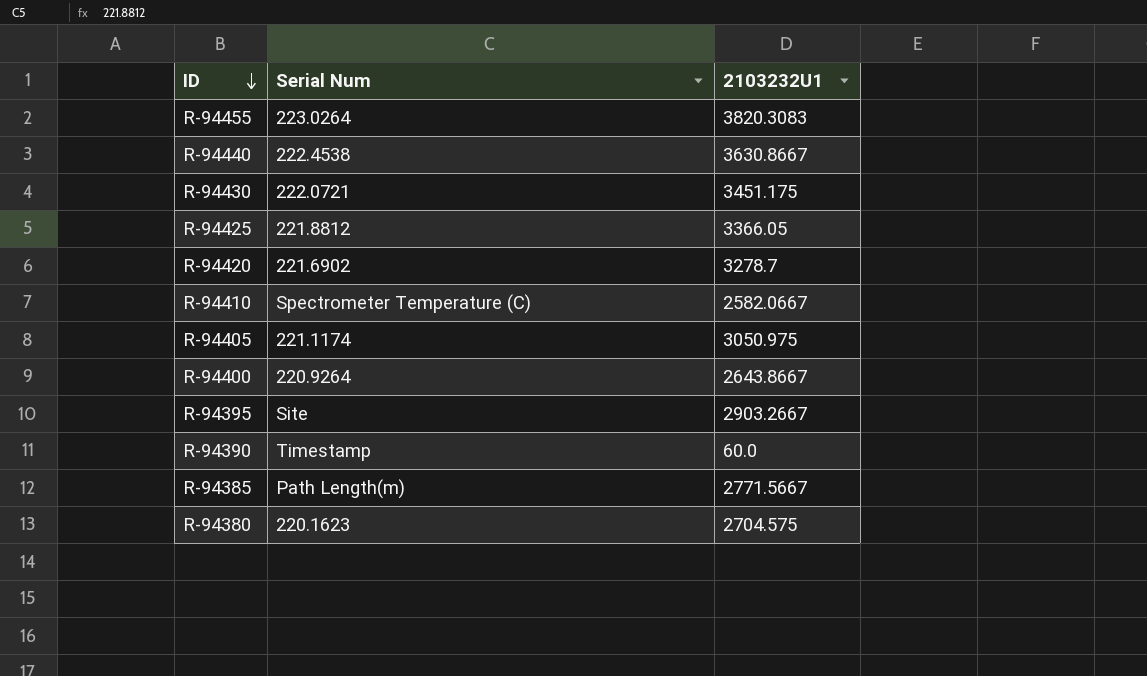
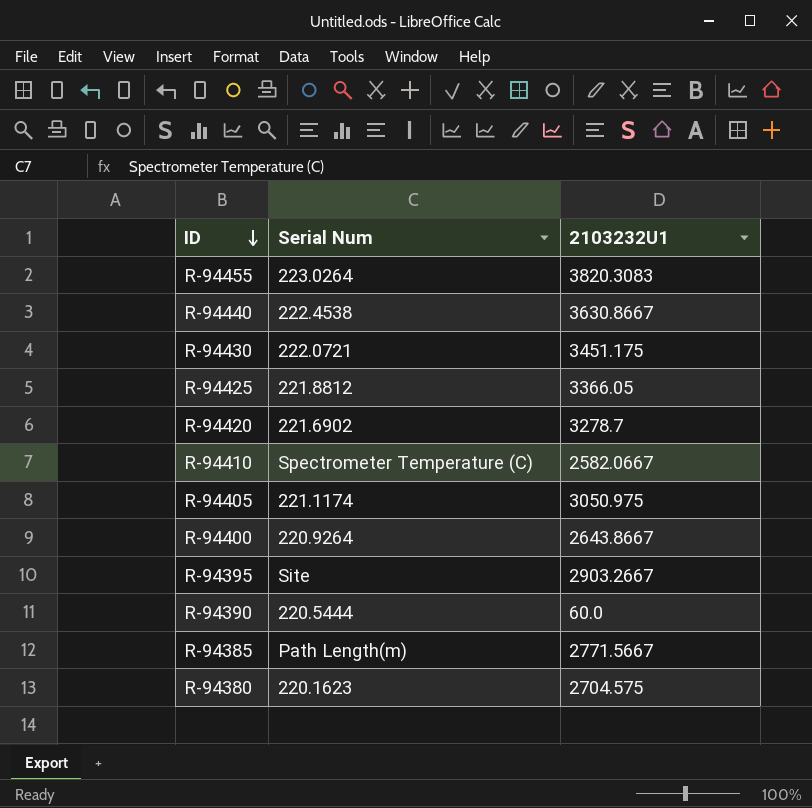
R-94390 | Serial Num: Timestamp -> 220.5444

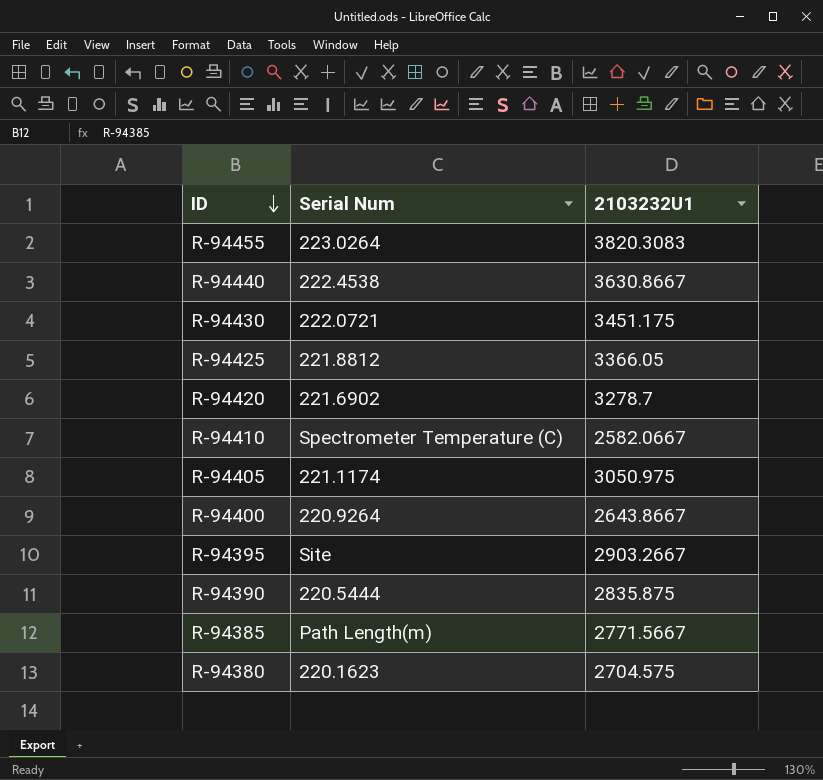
R-94390 | 2103232U1: 60.0 -> 2835.875

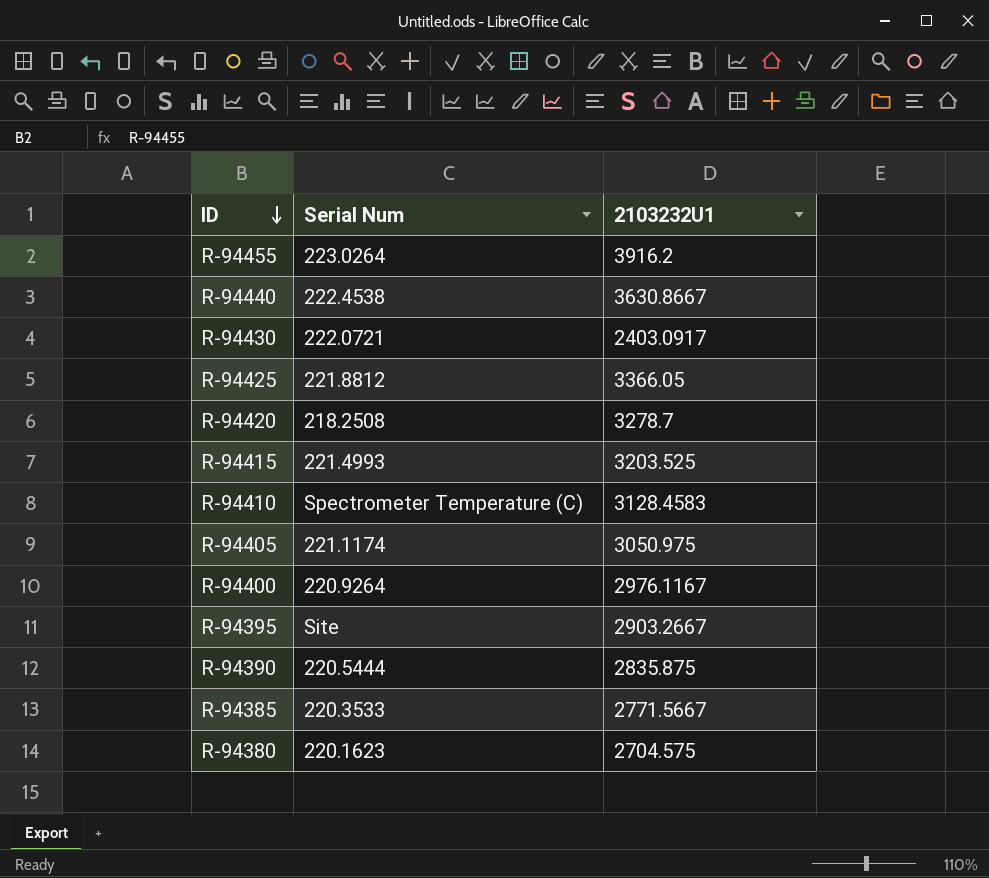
R-94455 | 2103232U1: 3820.3083 -> 3916.2
R-94430 | 2103232U1: 3451.175 -> 2403.0917
R-94420 | Serial Num: 221.6902 -> 218.2508
row R-94415: none -> 221.4993 | 3203.525
R-94410 | 2103232U1: 2582.0667 -> 3128.4583
R-94400 | 2103232U1: 2643.8667 -> 2976.1167
R-94385 | Serial Num: Path Length(m) -> 220.3533

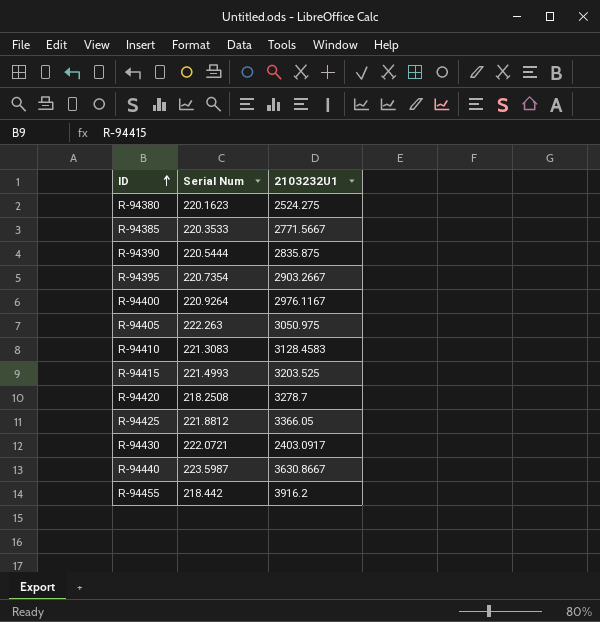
row order: ID descending -> ID ascending
R-94380 | 2103232U1: 2704.575 -> 2524.275
R-94395 | Serial Num: Site -> 220.7354
R-94405 | Serial Num: 221.1174 -> 222.263
R-94410 | Serial Num: Spectrometer Temperature (C) -> 221.3083
R-94440 | Serial Num: 222.4538 -> 223.5987
R-94455 | Serial Num: 223.0264 -> 218.442

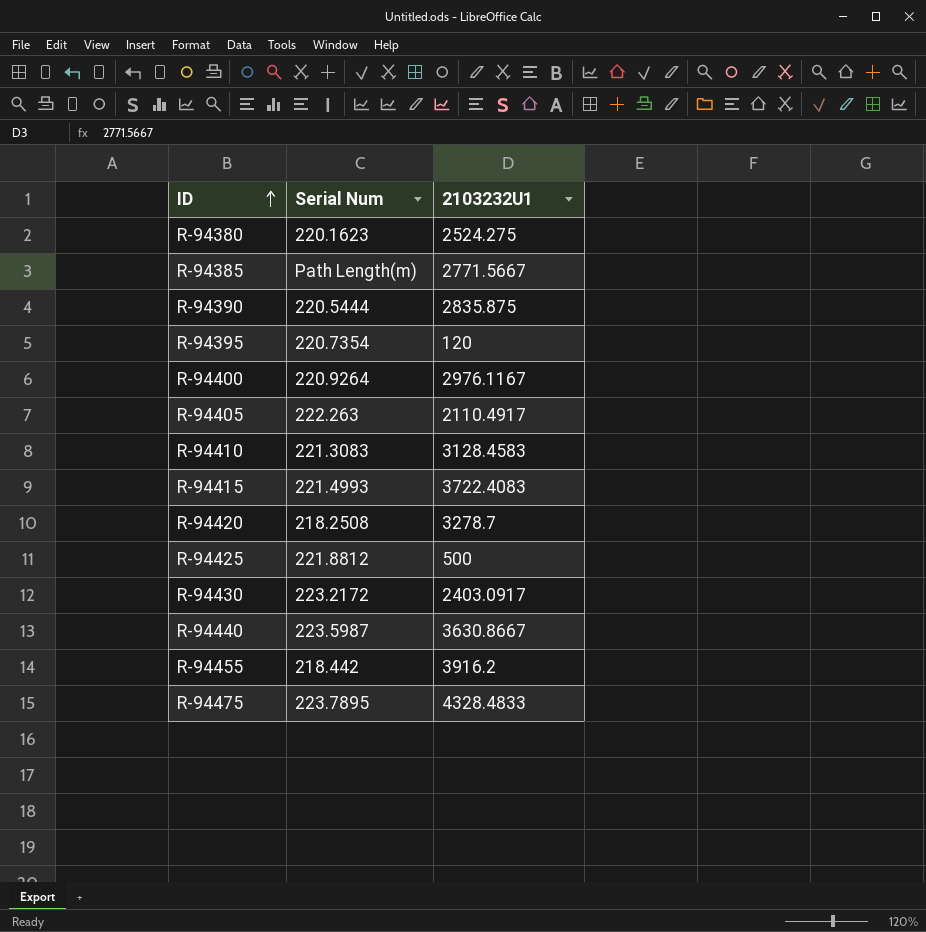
R-94385 | Serial Num: 220.3533 -> Path Length(m)
R-94395 | 2103232U1: 2903.2667 -> 120
R-94405 | 2103232U1: 3050.975 -> 2110.4917
R-94415 | 2103232U1: 3203.525 -> 3722.4083
R-94425 | 2103232U1: 3366.05 -> 500
R-94430 | Serial Num: 222.0721 -> 223.2172
row R-94475: none -> 223.7895 | 4328.4833

